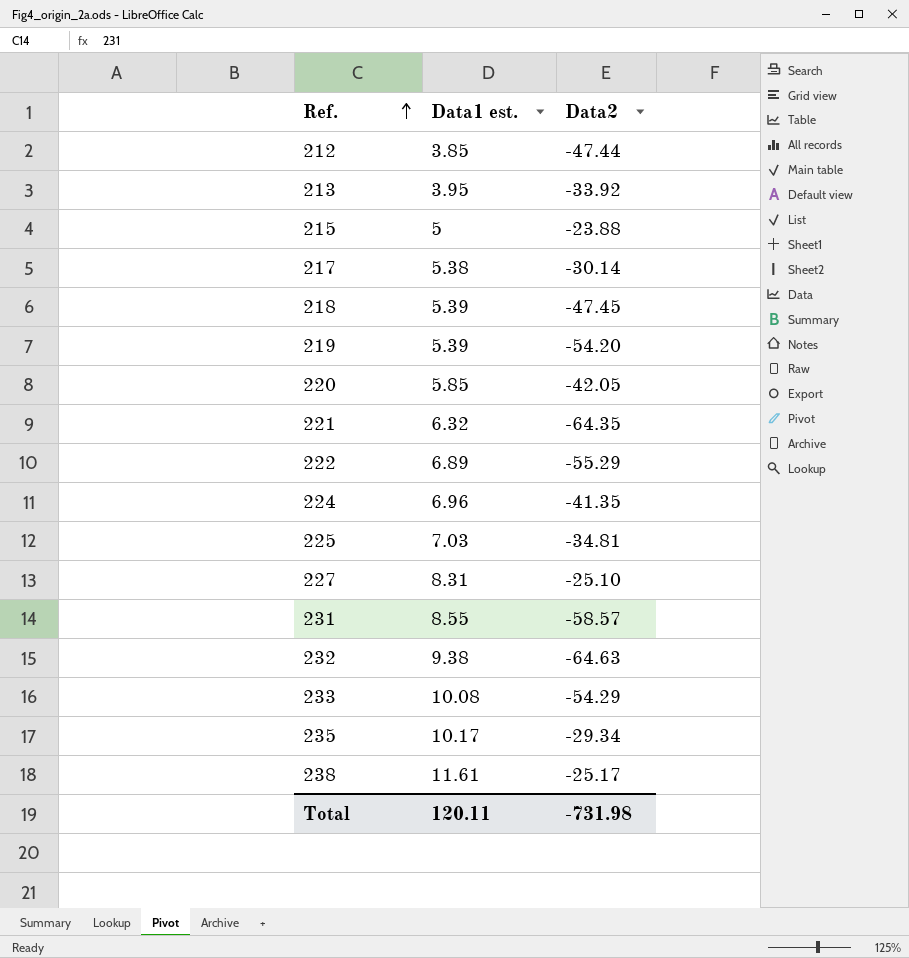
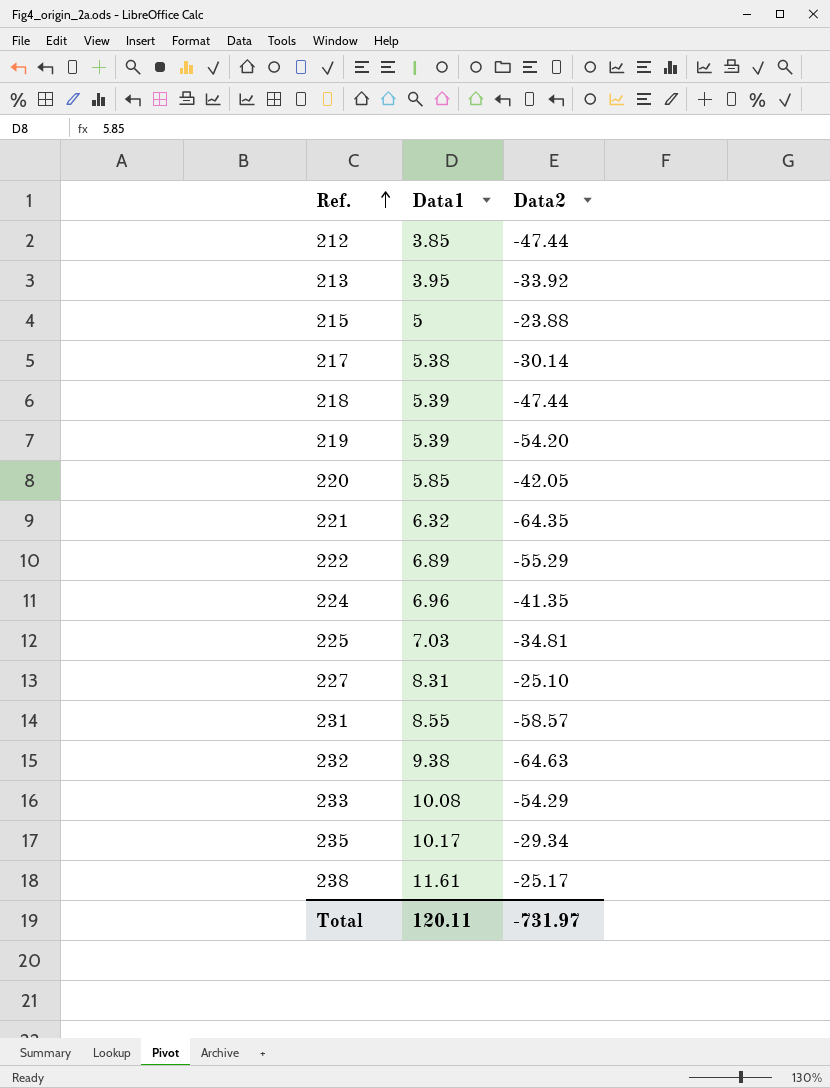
column name: Data1 est. -> Data1
218 | Data2: -47.45 -> -47.44
Total | Data2: -731.98 -> -731.97

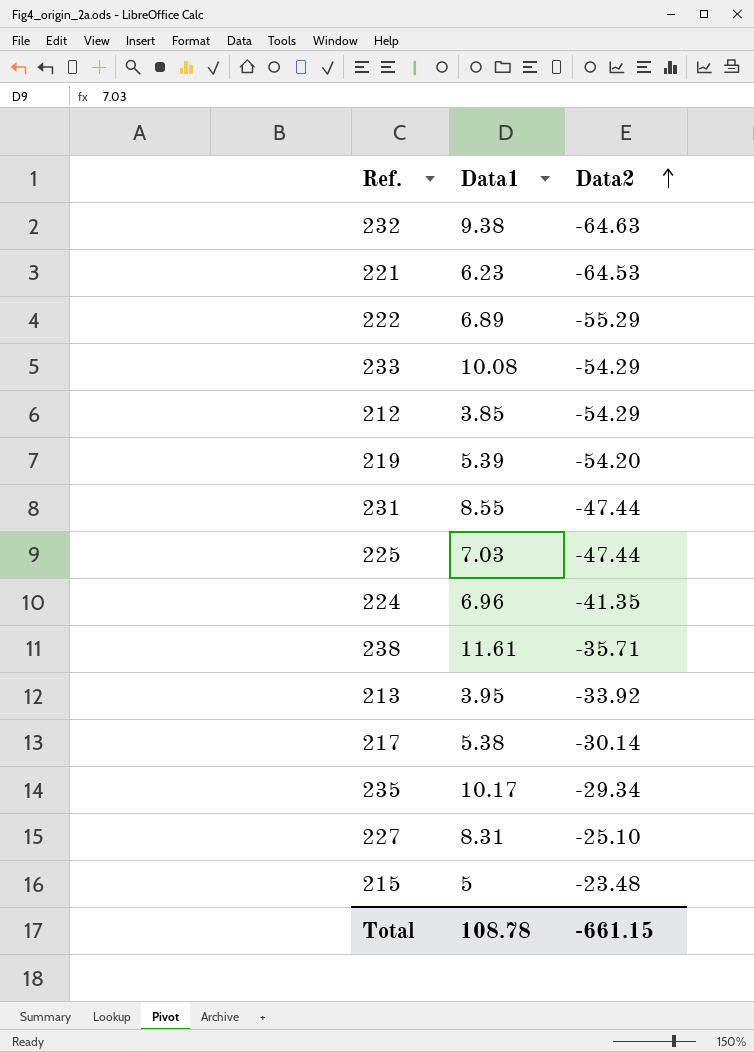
row order: Ref. ascending -> Data2 ascending
row 218: 5.39 | -47.44 -> none
row 220: 5.85 | -42.05 -> none
221 | Data1: 6.32 -> 6.23
221 | Data2: -64.35 -> -64.53
212 | Data2: -47.44 -> -54.29
231 | Data2: -58.57 -> -47.44
225 | Data2: -34.81 -> -47.44
238 | Data2: -25.17 -> -35.71
215 | Data2: -23.88 -> -23.48
Total | Data1: 120.11 -> 108.78
Total | Data2: -731.97 -> -661.15

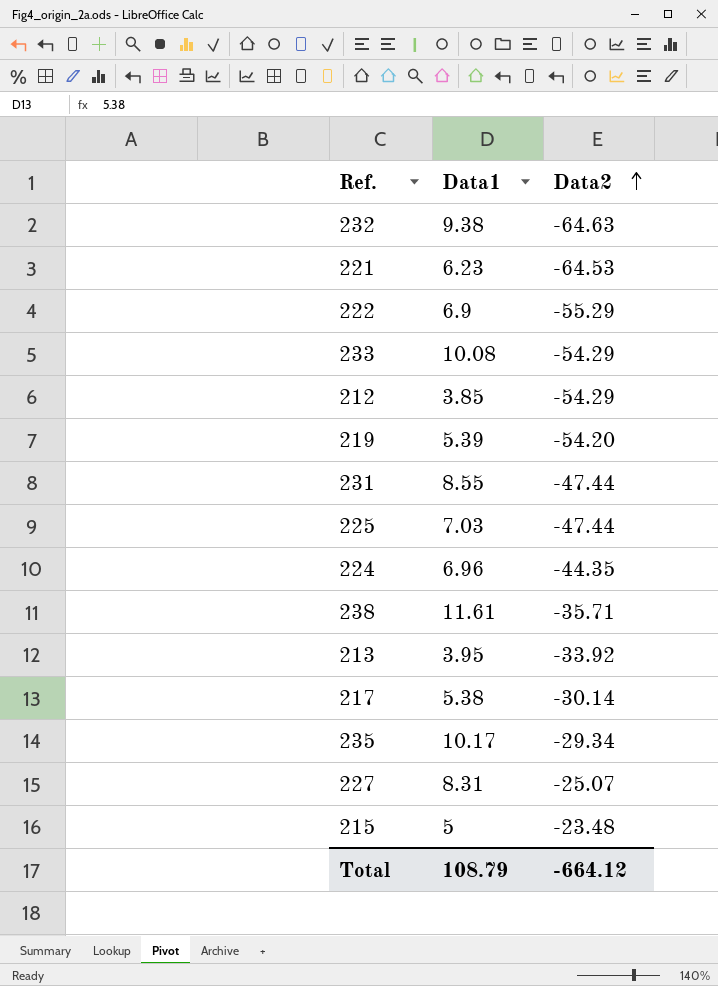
222 | Data1: 6.89 -> 6.9
224 | Data2: -41.35 -> -44.35
227 | Data2: -25.10 -> -25.07
Total | Data1: 108.78 -> 108.79
Total | Data2: -661.15 -> -664.12

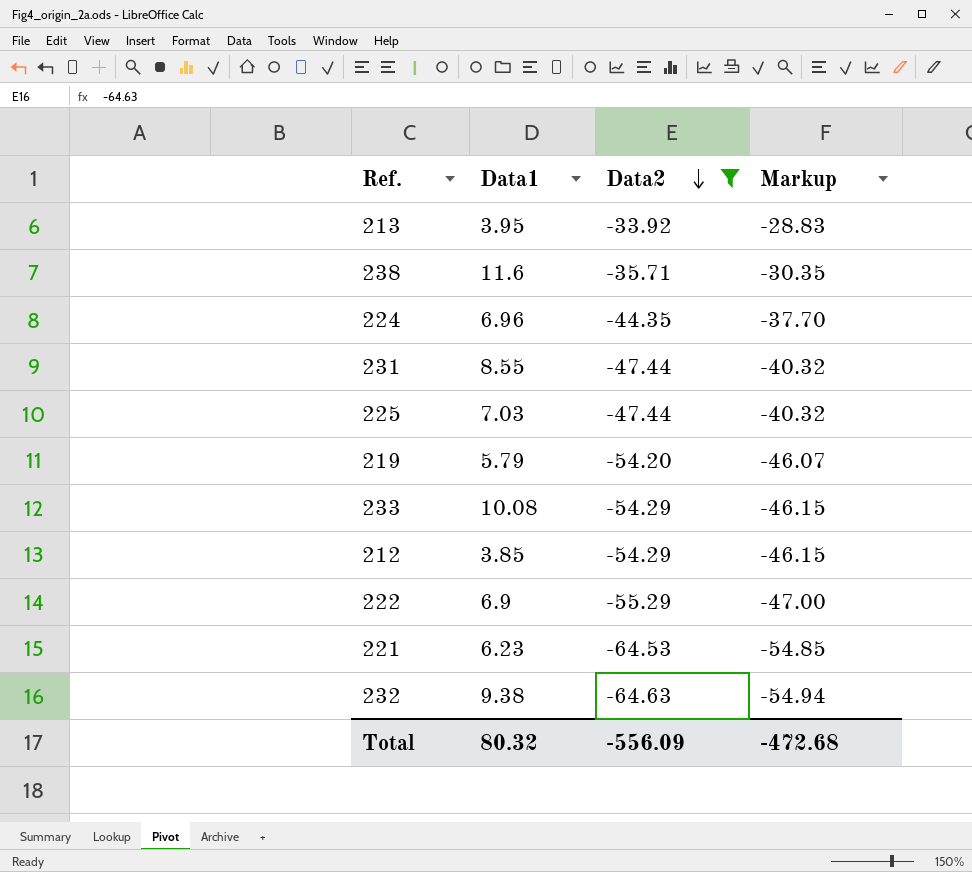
filter: none -> Data2 <= -33.92
row order: Data2 ascending -> Data2 descending
column Markup | formula: none -> [Data2] * 0.85
238 | Data1: 11.61 -> 11.6
219 | Data1: 5.39 -> 5.79
Total | Data1: 108.79 -> 80.32
Total | Data2: -664.12 -> -556.09

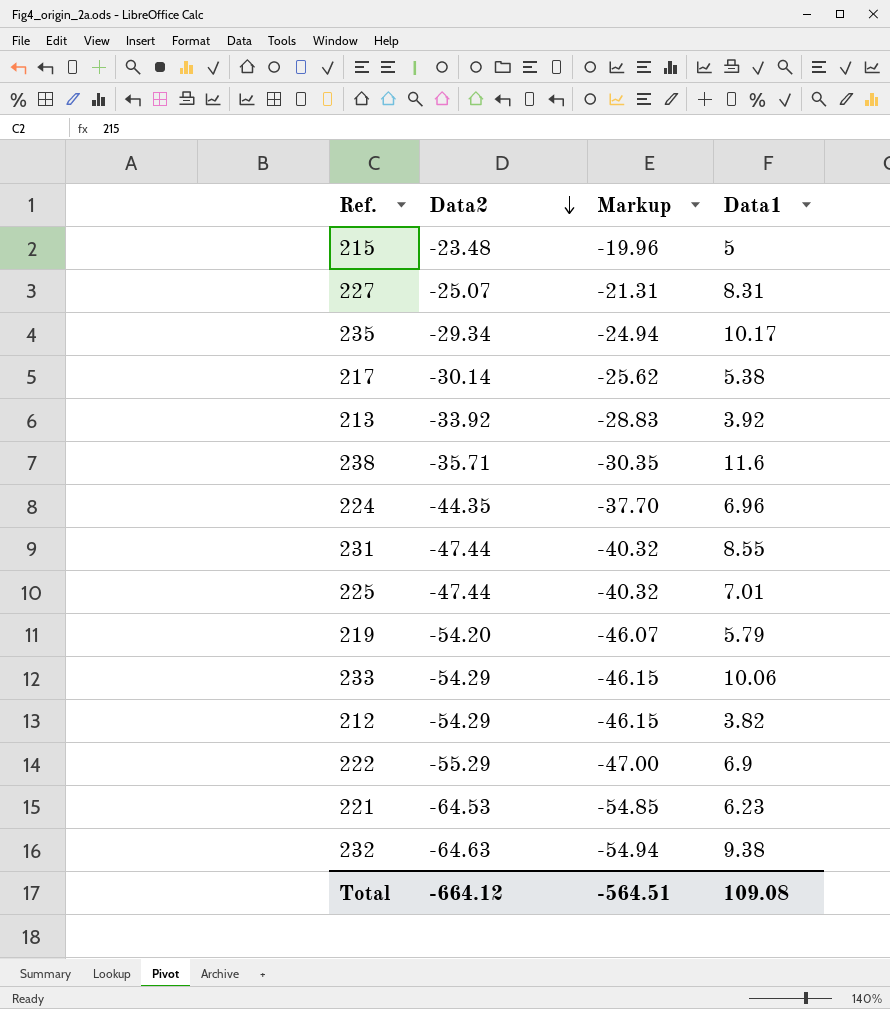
filter: Data2 <= -33.92 -> none
column Data1 | position: 2 -> 4
213 | Data1: 3.95 -> 3.92
225 | Data1: 7.03 -> 7.01
233 | Data1: 10.08 -> 10.06
212 | Data1: 3.85 -> 3.82
Total | Data2: -556.09 -> -664.12
Total | Markup: -472.68 -> -564.51
Total | Data1: 80.32 -> 109.08

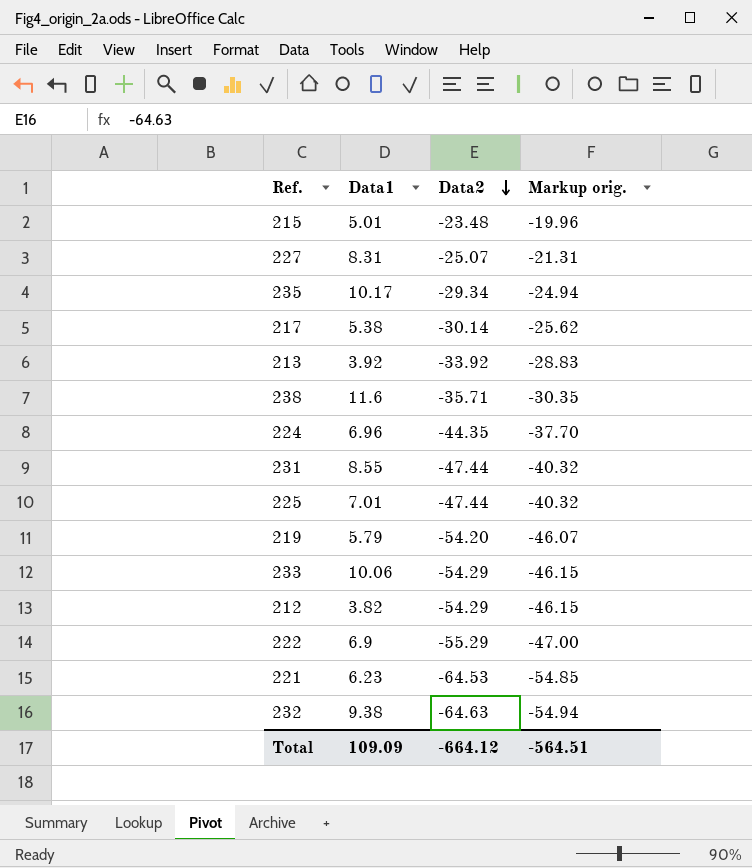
column Data1 | position: 4 -> 2
column name: Markup -> Markup orig.
215 | Data1: 5 -> 5.01
Total | Data1: 109.08 -> 109.09

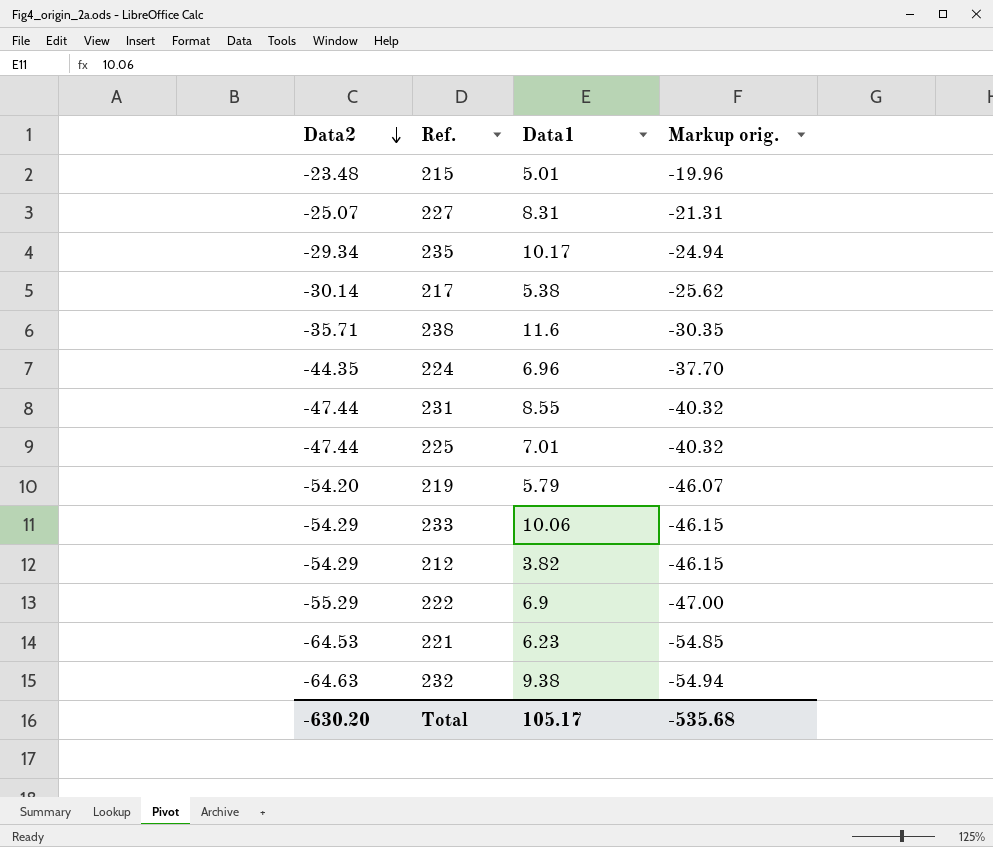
column Data2 | position: 3 -> 1
row 213: 3.92 | -33.92 | -28.83 -> none
Total | Data2: -664.12 -> -630.20
Total | Data1: 109.09 -> 105.17
Total | Markup orig.: -564.51 -> -535.68

